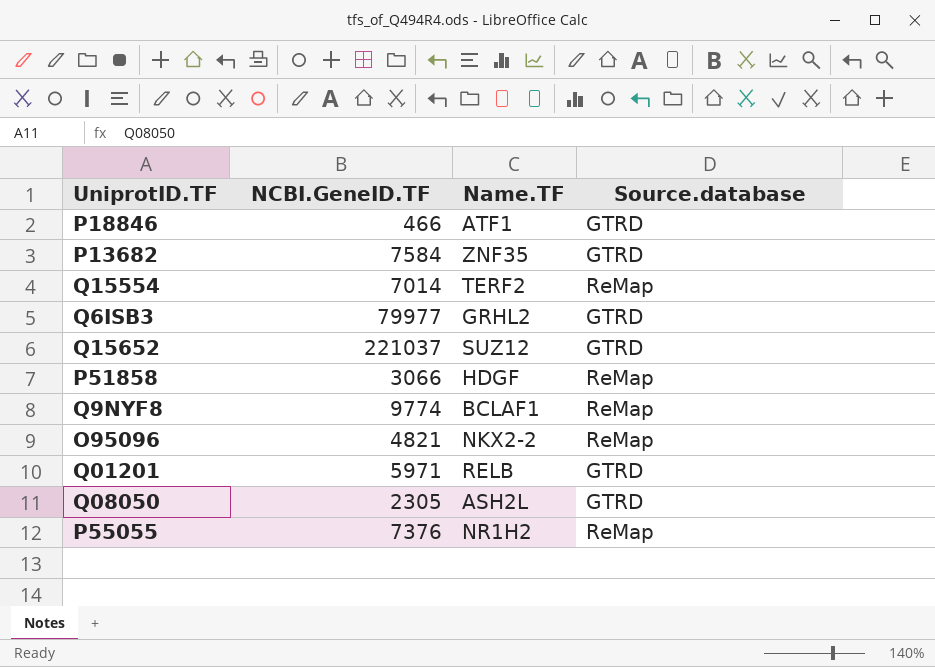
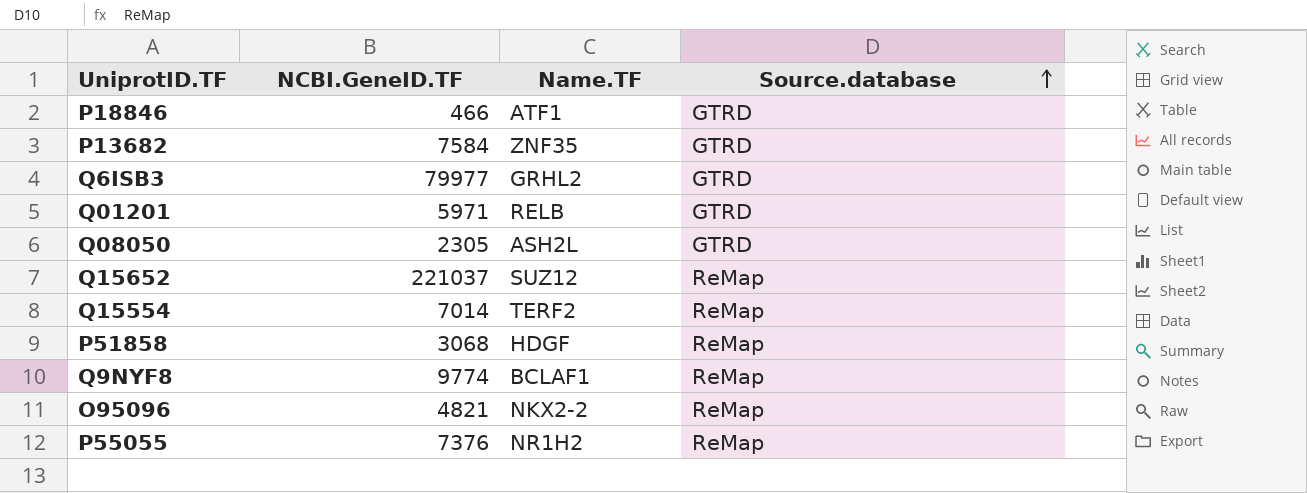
row order: none -> Source.database ascending
Q15652 | Source.database: GTRD -> ReMap
P51858 | NCBI.GeneID.TF: 3066 -> 3068

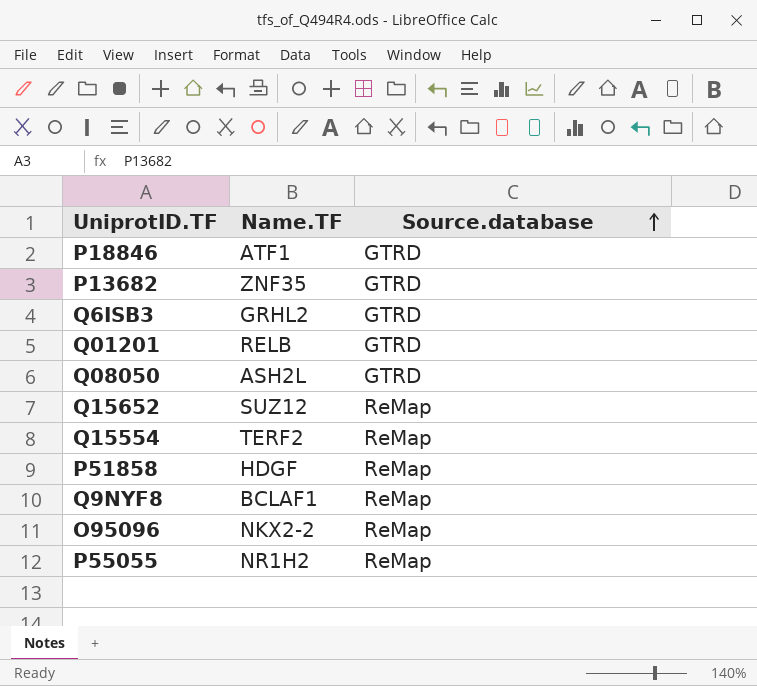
column NCBI.GeneID.TF | position: 2 -> none

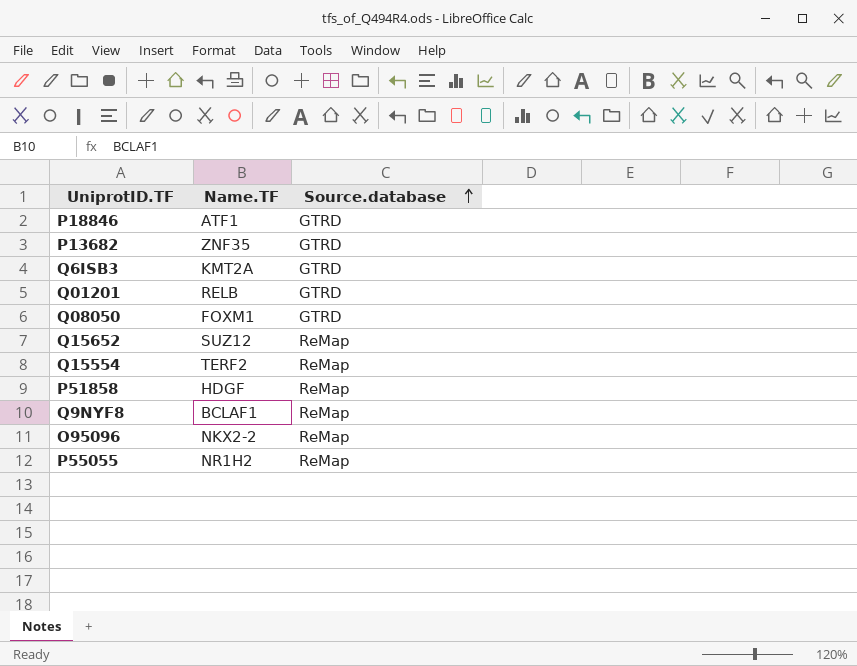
Q6ISB3 | Name.TF: GRHL2 -> KMT2A
Q08050 | Name.TF: ASH2L -> FOXM1

